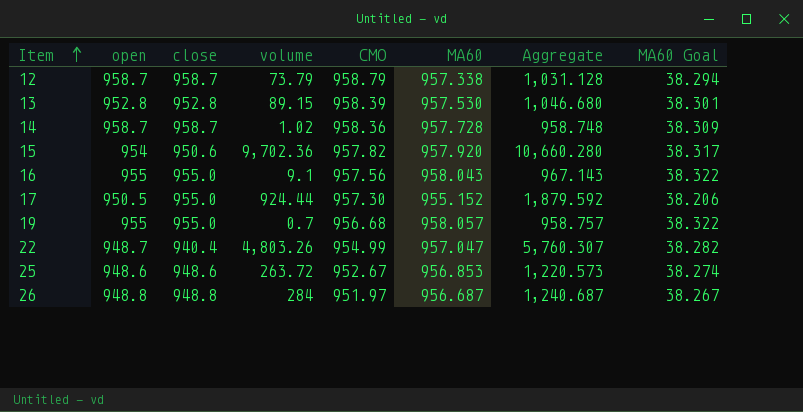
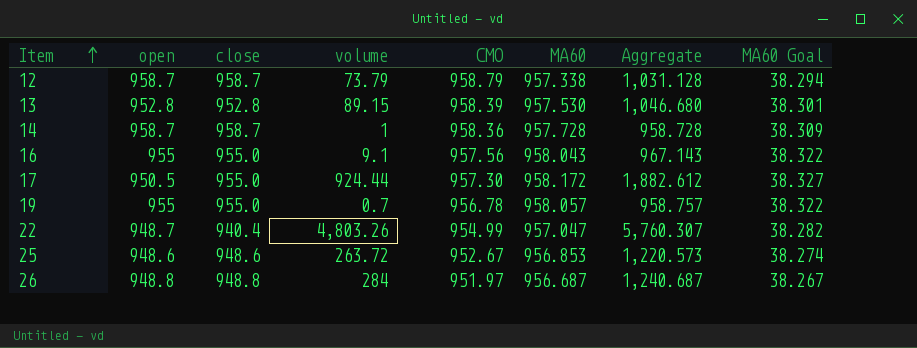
row 15: 954 | 950.6 | 9,702.36 | 957.82 | 957.920 | 10,660.280 | 38.317 -> none
14 | volume: 1.02 -> 1
14 | Aggregate: 958.748 -> 958.728
17 | MA60: 955.152 -> 958.172
17 | Aggregate: 1,879.592 -> 1,882.612
17 | MA60 Goal: 38.206 -> 38.327
19 | CMO: 956.68 -> 956.78

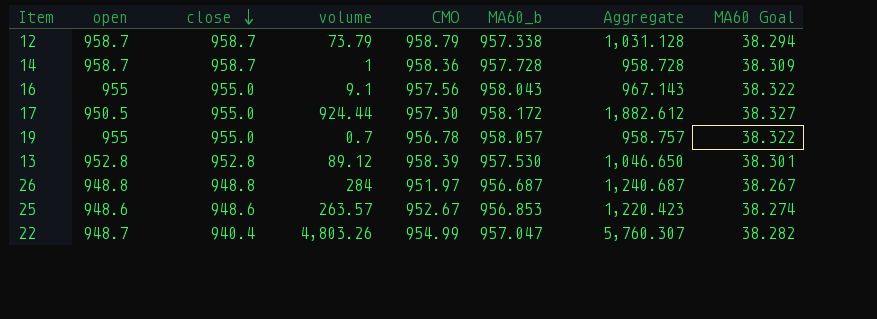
row order: Item ascending -> close descending
column name: MA60 -> MA60_b
13 | volume: 89.15 -> 89.12
13 | Aggregate: 1,046.680 -> 1,046.650
25 | volume: 263.72 -> 263.57
25 | Aggregate: 1,220.573 -> 1,220.423

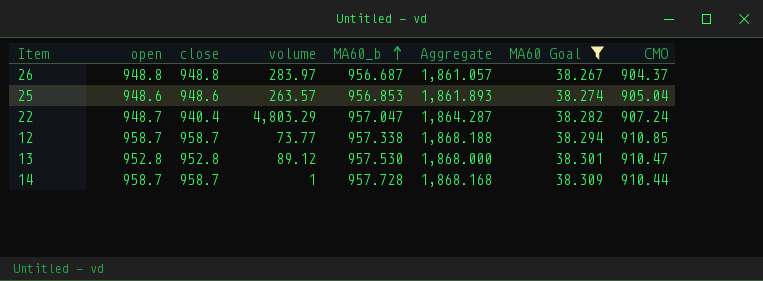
filter: none -> MA60 Goal <= 38.309
row order: close descending -> MA60_b ascending
column Aggregate | formula: [volume] + [MA60_b] -> [MA60_b] + [CMO]
column CMO | position: 5 -> 8
26 | volume: 284 -> 283.97
26 | CMO: 951.97 -> 904.37
25 | CMO: 952.67 -> 905.04
22 | volume: 4,803.26 -> 4,803.29
22 | CMO: 954.99 -> 907.24
12 | volume: 73.79 -> 73.77
12 | CMO: 958.79 -> 910.85
13 | CMO: 958.39 -> 910.47
14 | CMO: 958.36 -> 910.44

